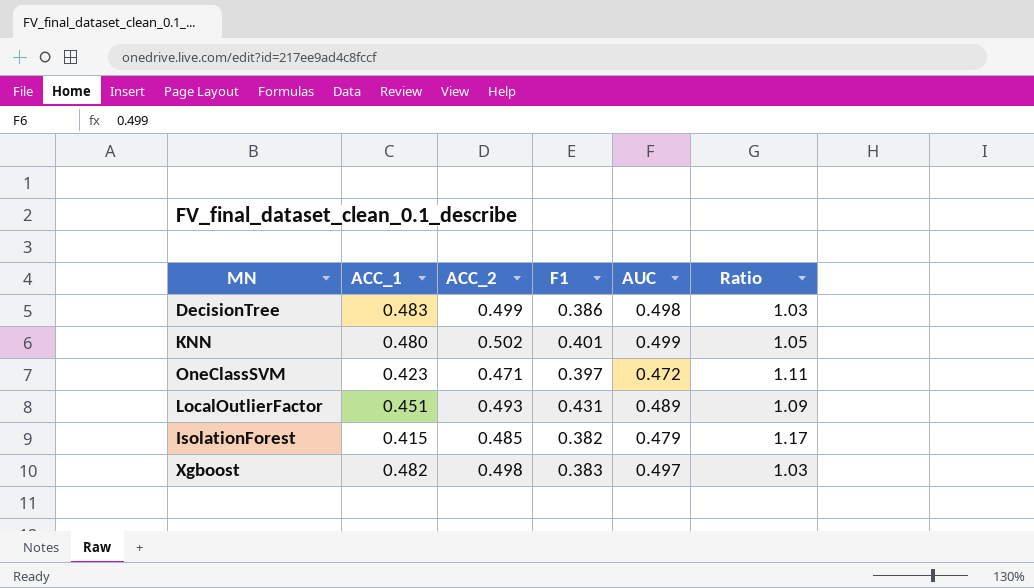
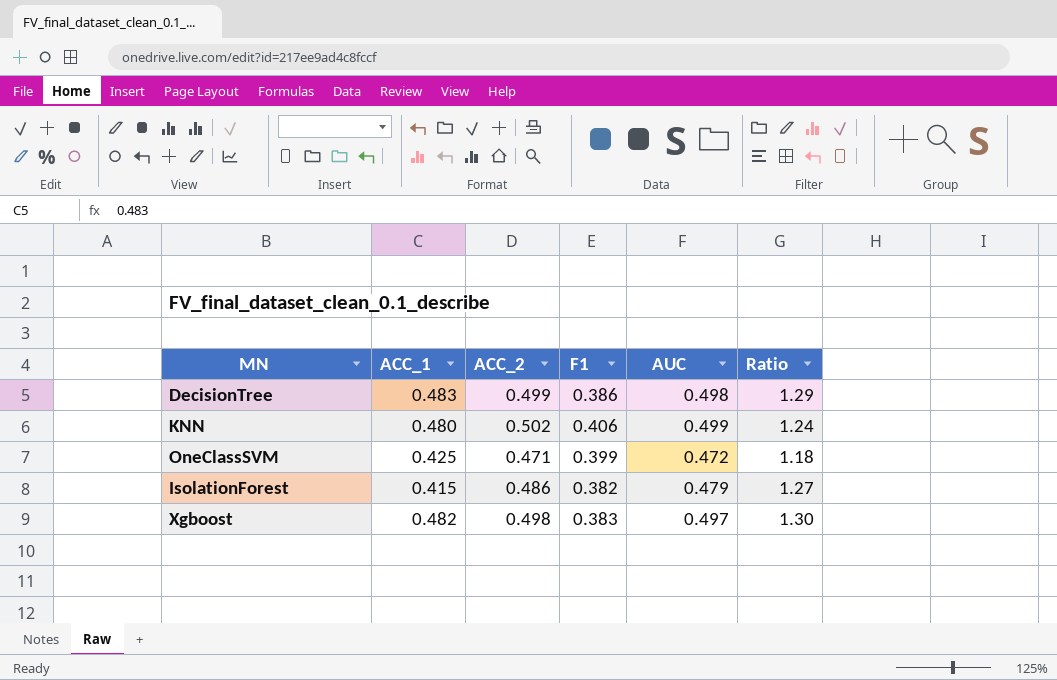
column Ratio | formula: [ACC_2] / [ACC_1] -> [ACC_2] / [F1]
row LocalOutlierFactor: 0.451 | 0.493 | 0.431 | 0.489 | 1.09 -> none
KNN | F1: 0.401 -> 0.406
OneClassSVM | ACC_1: 0.423 -> 0.425
OneClassSVM | F1: 0.397 -> 0.399
IsolationForest | ACC_2: 0.485 -> 0.486

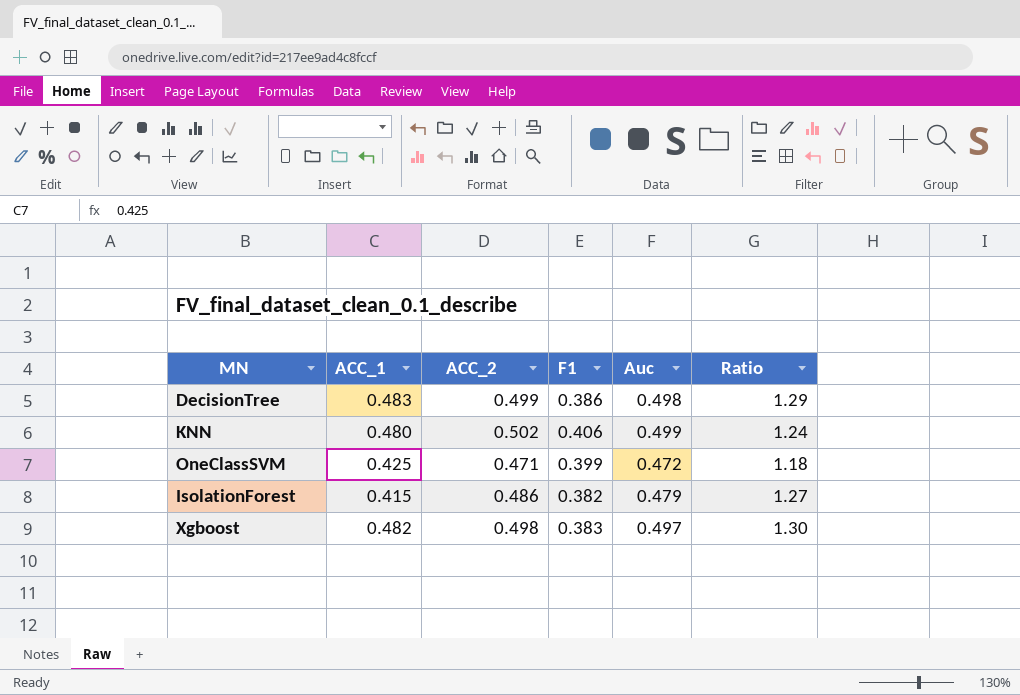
column name: AUC -> Auc

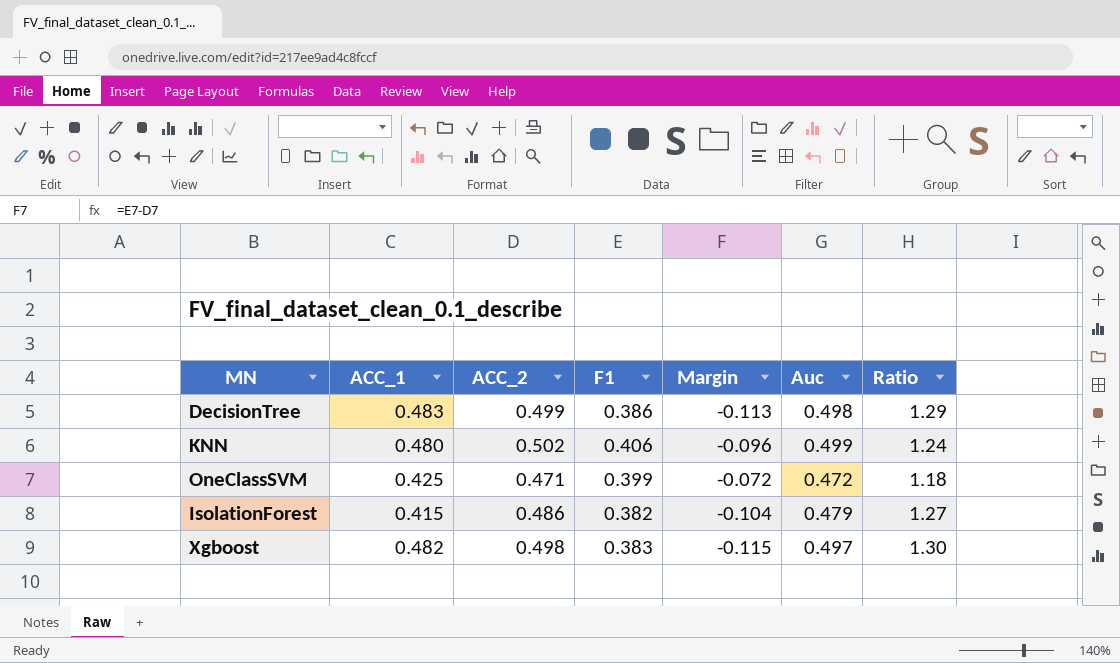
column Margin | formula: none -> [F1] - [ACC_2]

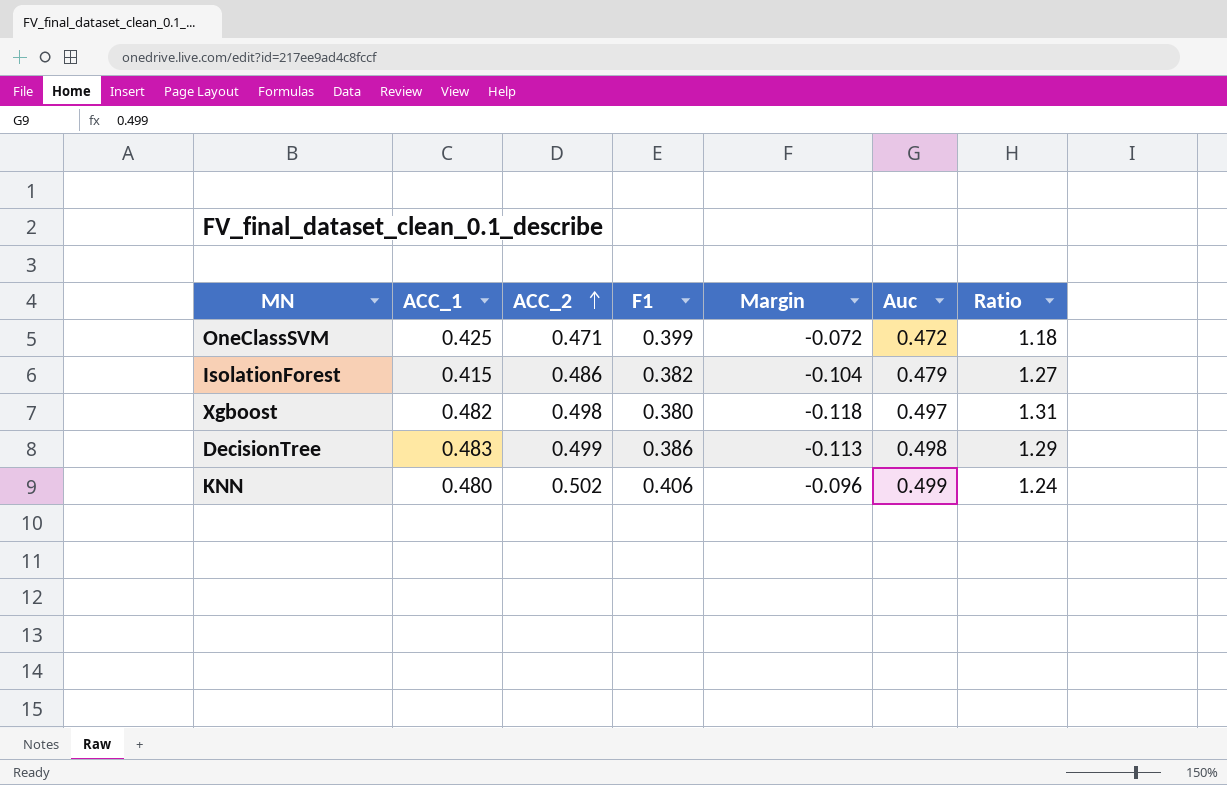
row order: none -> ACC_2 ascending
Xgboost | F1: 0.383 -> 0.380
Xgboost | Margin: -0.115 -> -0.118
Xgboost | Ratio: 1.30 -> 1.31

